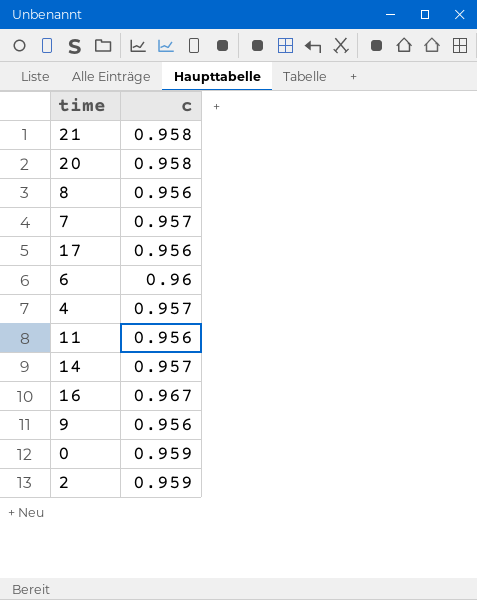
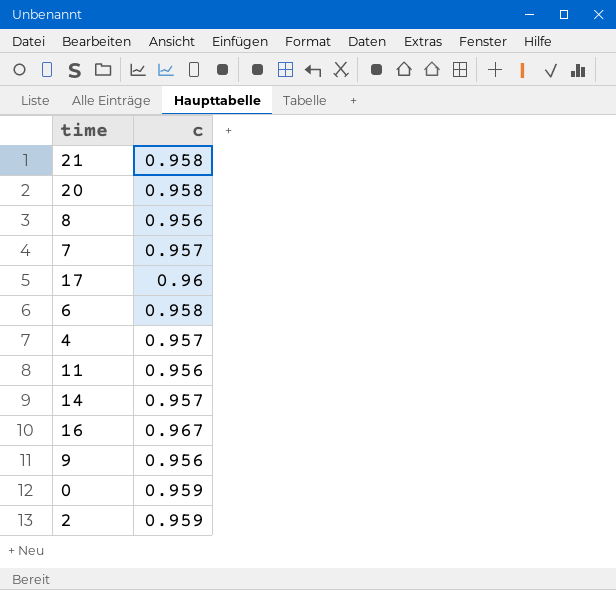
17 | c: 0.956 -> 0.96
6 | c: 0.96 -> 0.958

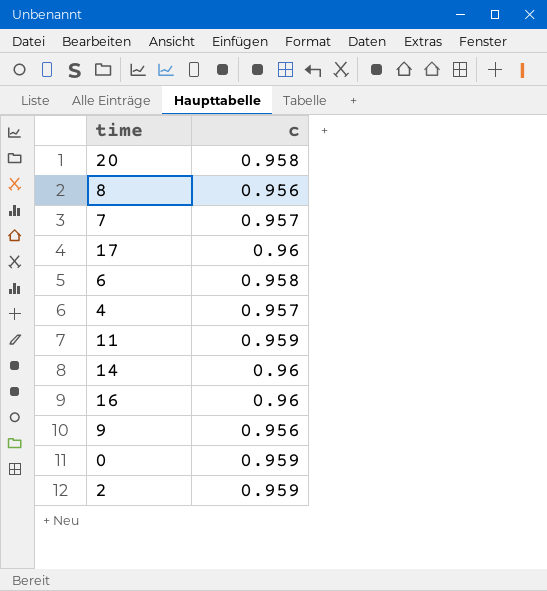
row 21: 0.958 -> none
11 | c: 0.956 -> 0.959
14 | c: 0.957 -> 0.96
16 | c: 0.967 -> 0.96

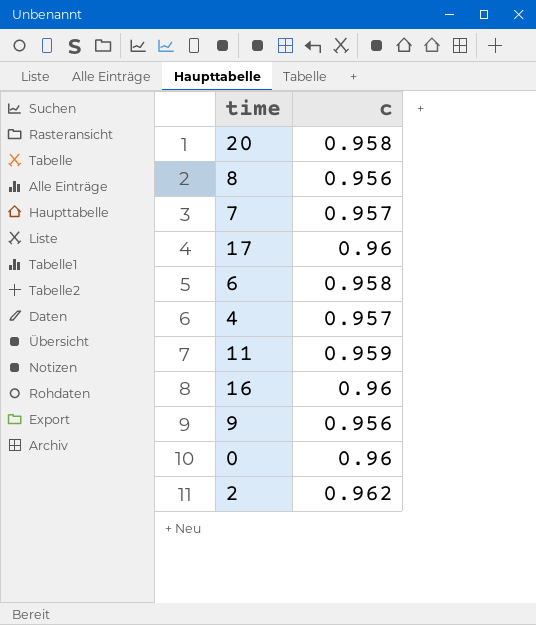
row 14: 0.96 -> none
0 | c: 0.959 -> 0.96
2 | c: 0.959 -> 0.962

